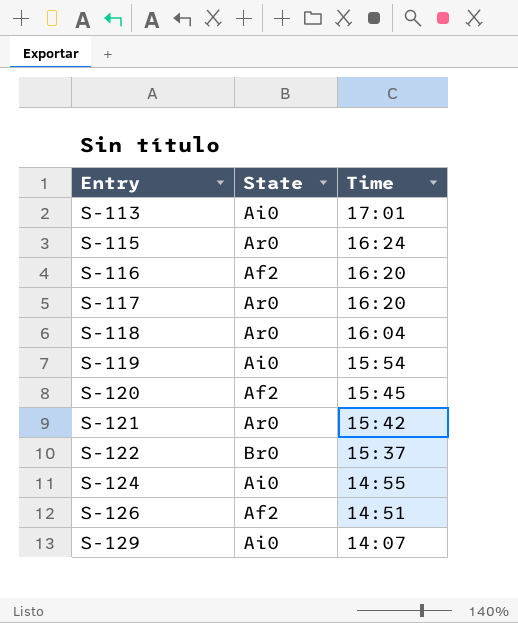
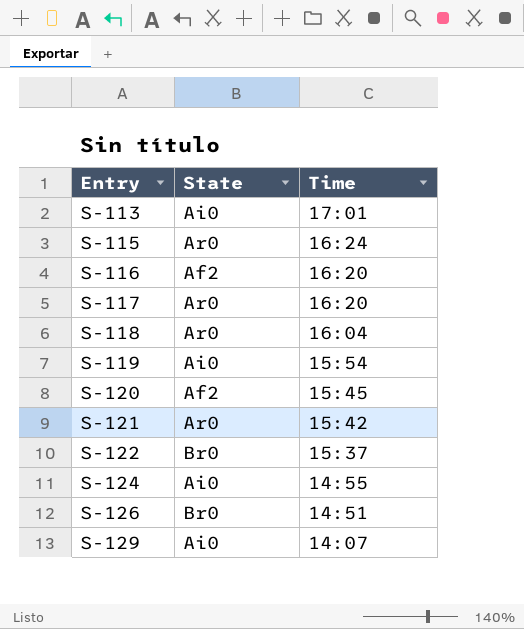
S-126 | State: Af2 -> Br0

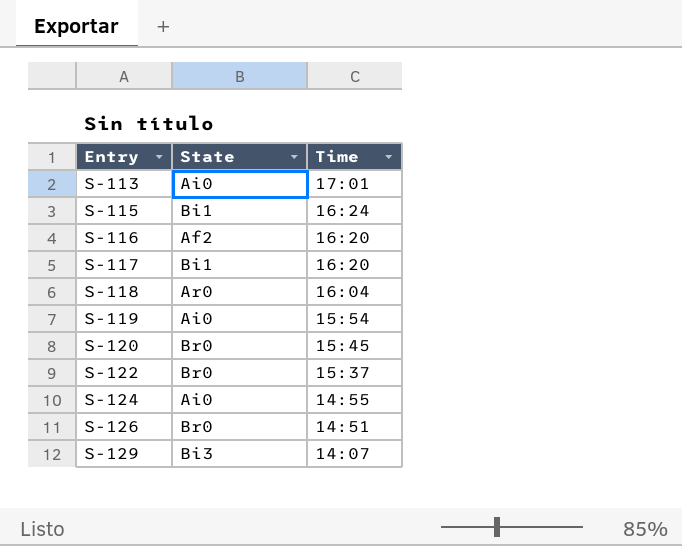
row S-121: Ar0 | 15:42 -> none
S-115 | State: Ar0 -> Bi1
S-117 | State: Ar0 -> Bi1
S-120 | State: Af2 -> Br0
S-129 | State: Ai0 -> Bi3

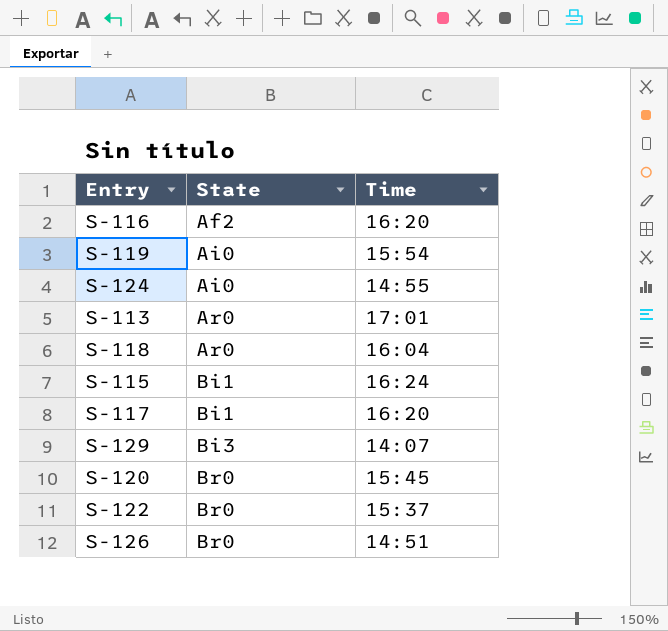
row order: Entry ascending -> State ascending
S-113 | State: Ai0 -> Ar0

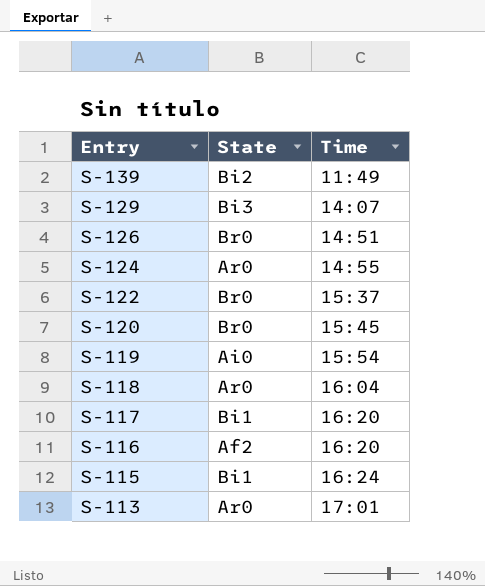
row order: State ascending -> Entry descending
row S-139: none -> Bi2 | 11:49
S-124 | State: Ai0 -> Ar0

